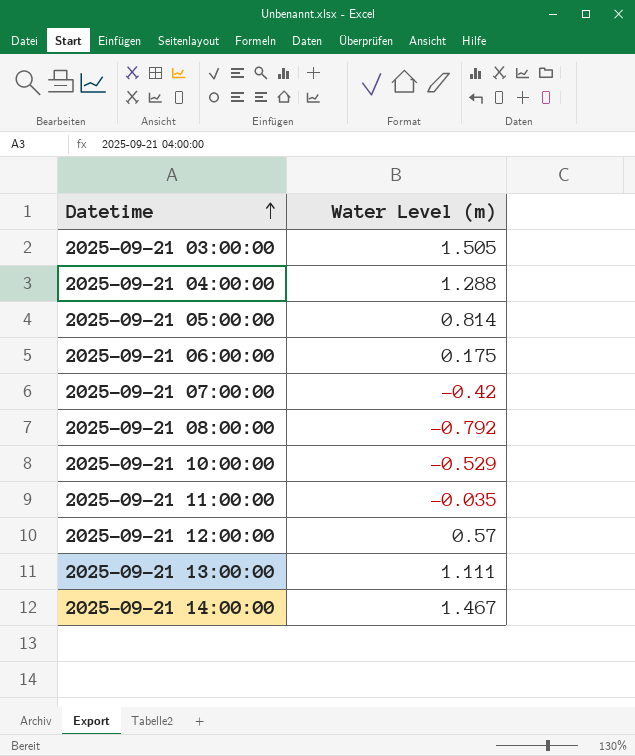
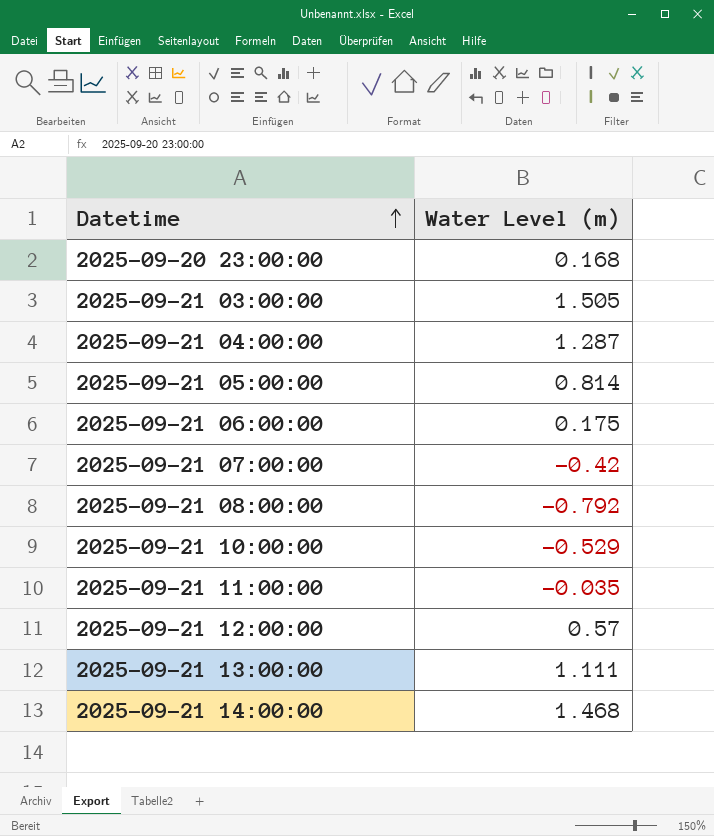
row 2025-09-20 23:00:00: none -> 0.168
2025-09-21 04:00:00 | Water Level (m): 1.288 -> 1.287
2025-09-21 14:00:00 | Water Level (m): 1.467 -> 1.468

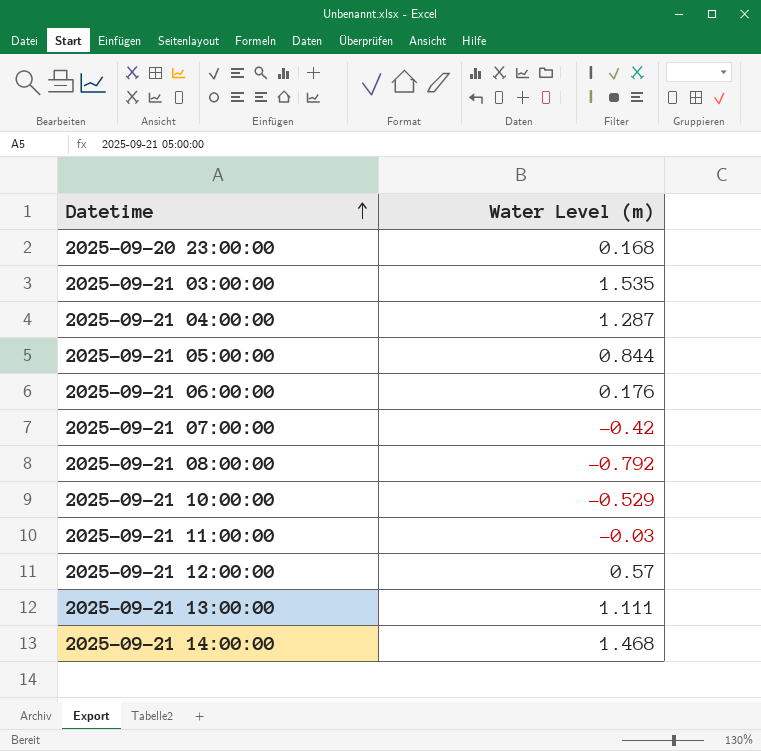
2025-09-21 03:00:00 | Water Level (m): 1.505 -> 1.535
2025-09-21 05:00:00 | Water Level (m): 0.814 -> 0.844
2025-09-21 06:00:00 | Water Level (m): 0.175 -> 0.176
2025-09-21 11:00:00 | Water Level (m): -0.035 -> -0.03

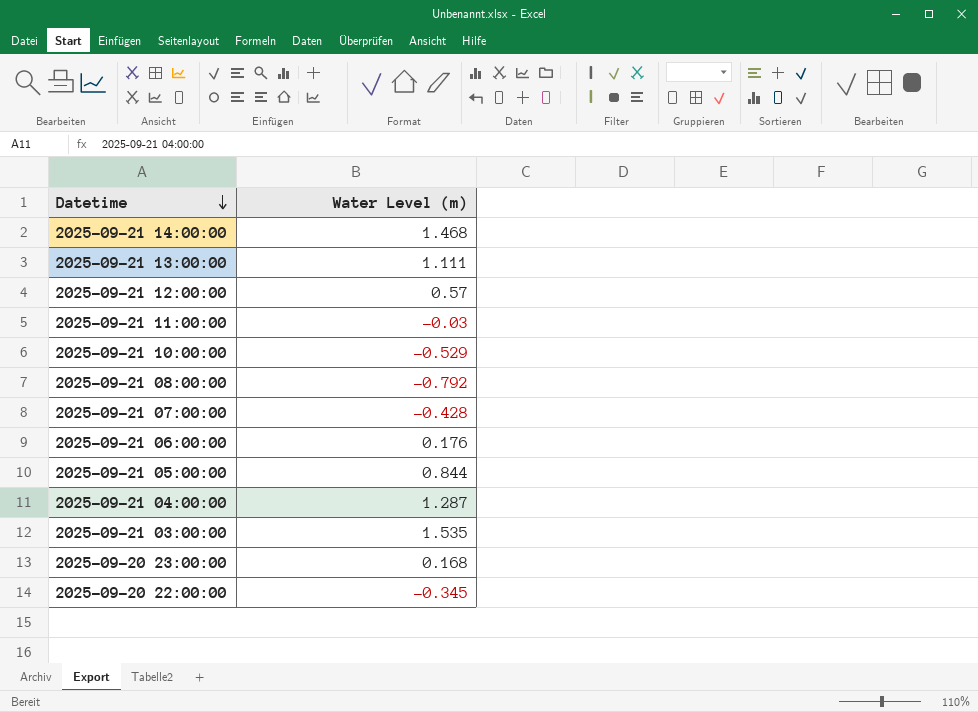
row order: Datetime ascending -> Datetime descending
2025-09-21 07:00:00 | Water Level (m): -0.42 -> -0.428
row 2025-09-20 22:00:00: none -> -0.345

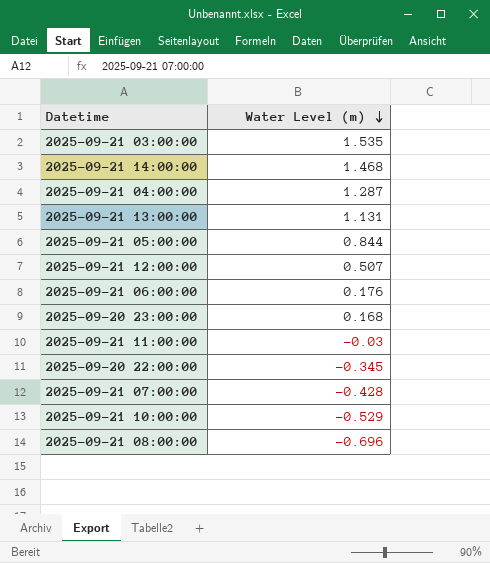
row order: Datetime descending -> Water Level (m) descending
2025-09-21 13:00:00 | Water Level (m): 1.111 -> 1.131
2025-09-21 12:00:00 | Water Level (m): 0.57 -> 0.507
2025-09-21 08:00:00 | Water Level (m): -0.792 -> -0.696

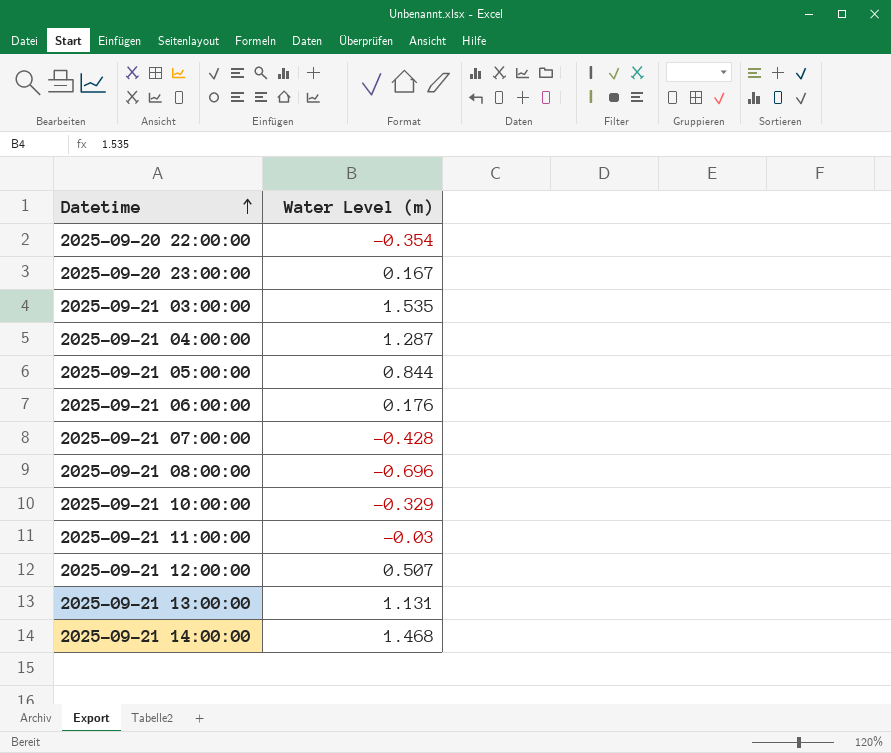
row order: Water Level (m) descending -> Datetime ascending
2025-09-20 22:00:00 | Water Level (m): -0.345 -> -0.354
2025-09-20 23:00:00 | Water Level (m): 0.168 -> 0.167
2025-09-21 10:00:00 | Water Level (m): -0.529 -> -0.329

